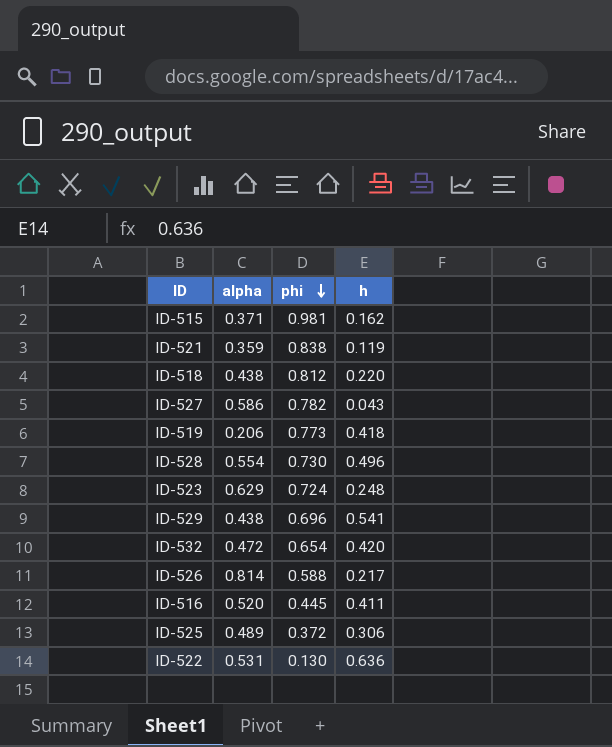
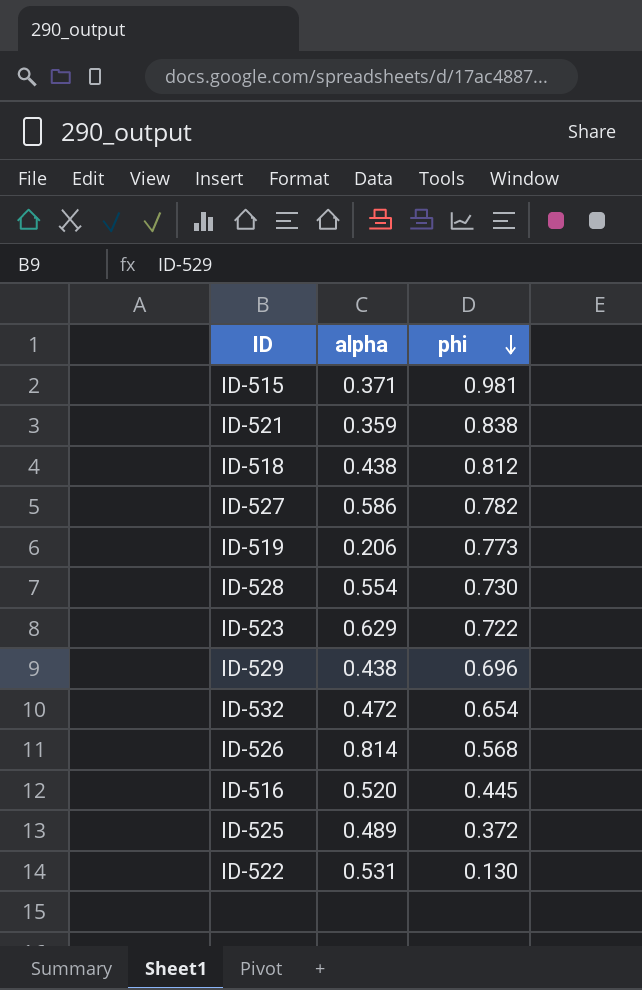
column h | position: 4 -> none
ID-523 | phi: 0.724 -> 0.722
ID-526 | phi: 0.588 -> 0.568

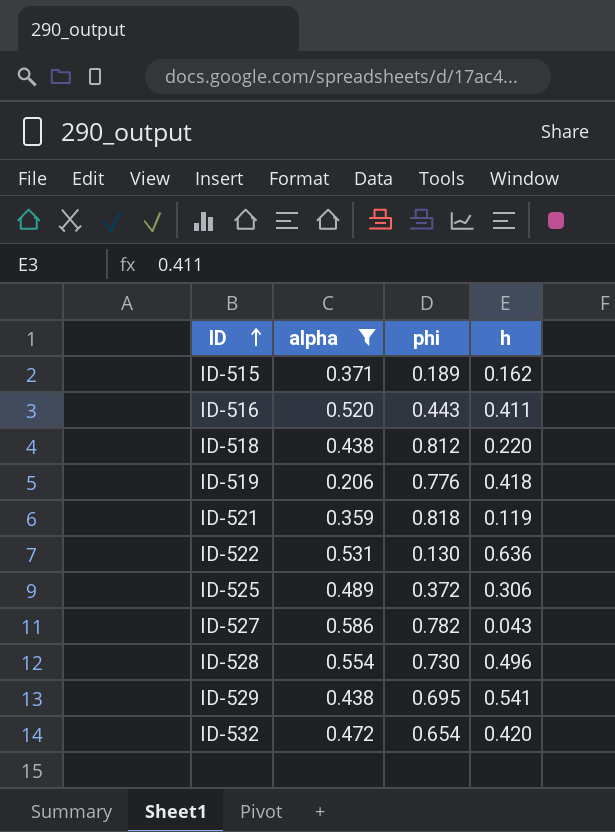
filter: none -> alpha <= 0.586
row order: phi descending -> ID ascending
column h | position: none -> 4
ID-515 | phi: 0.981 -> 0.189
ID-516 | phi: 0.445 -> 0.443
ID-519 | phi: 0.773 -> 0.776
ID-521 | phi: 0.838 -> 0.818
ID-529 | phi: 0.696 -> 0.695

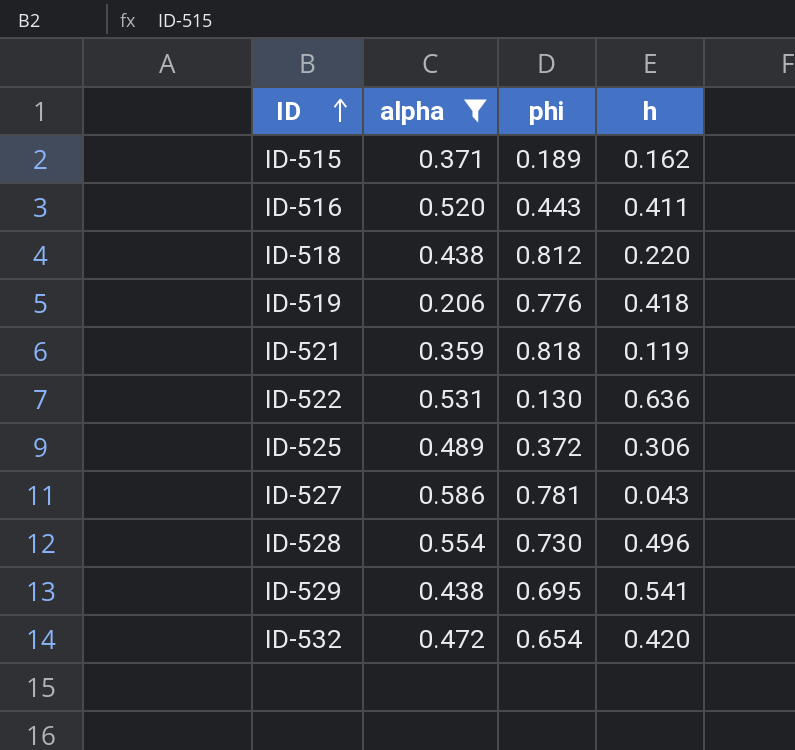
ID-527 | phi: 0.782 -> 0.781

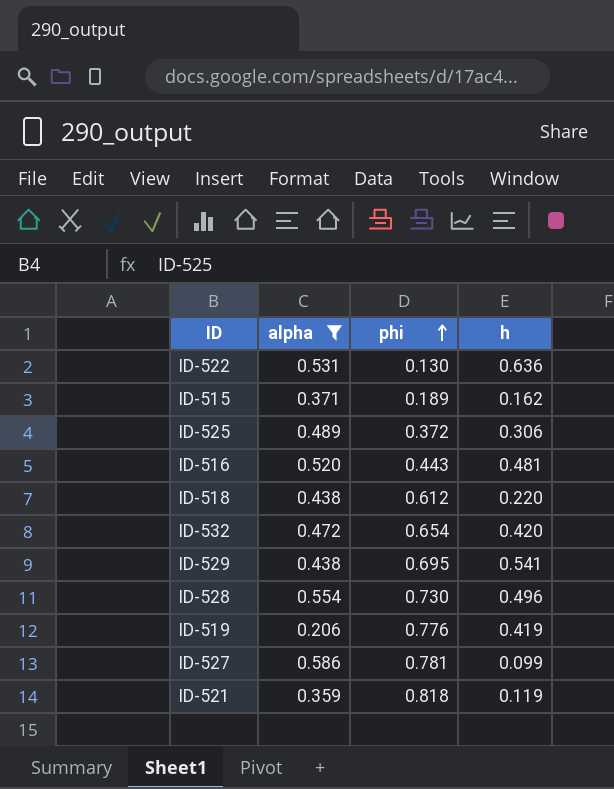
row order: ID ascending -> phi ascending
ID-516 | h: 0.411 -> 0.481
ID-518 | phi: 0.812 -> 0.612
ID-519 | h: 0.418 -> 0.419
ID-527 | h: 0.043 -> 0.099

